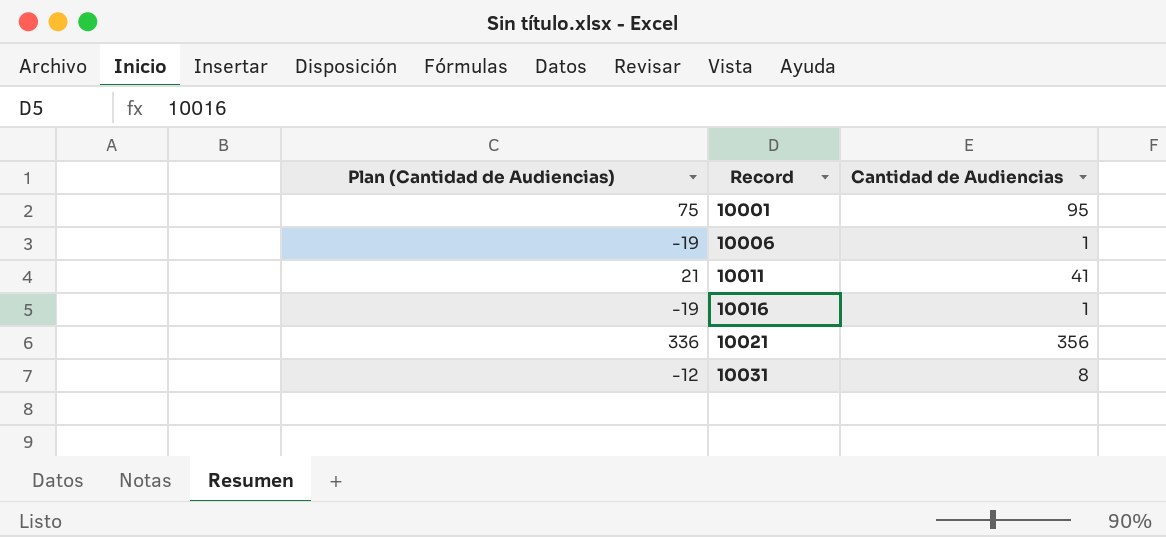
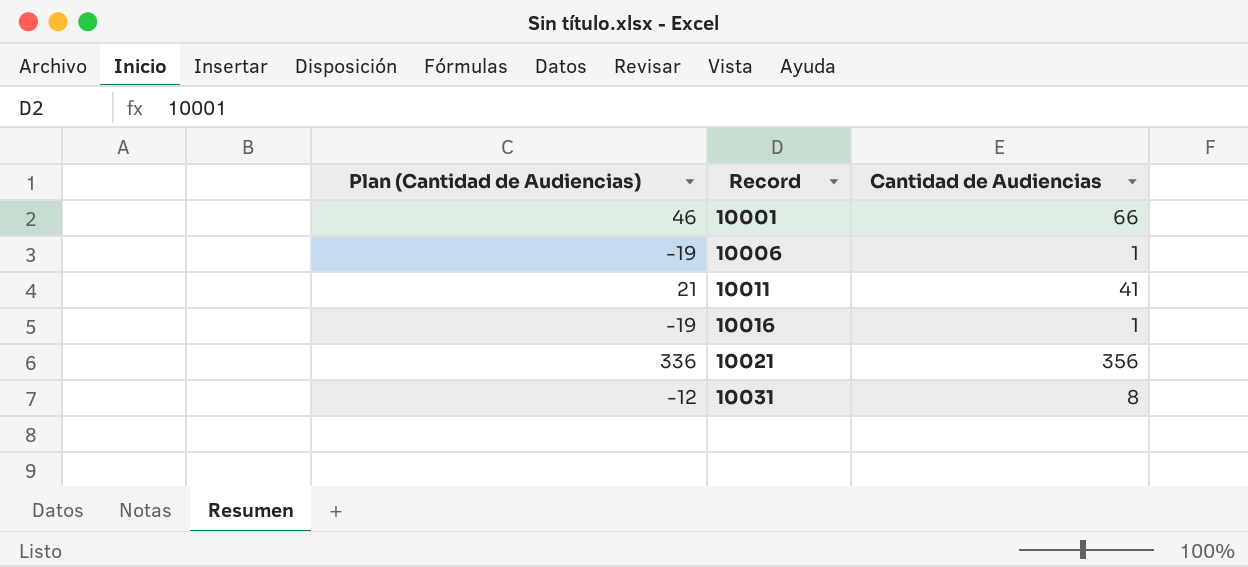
10001 | Plan (Cantidad de Audiencias): 75 -> 46
10001 | Cantidad de Audiencias: 95 -> 66

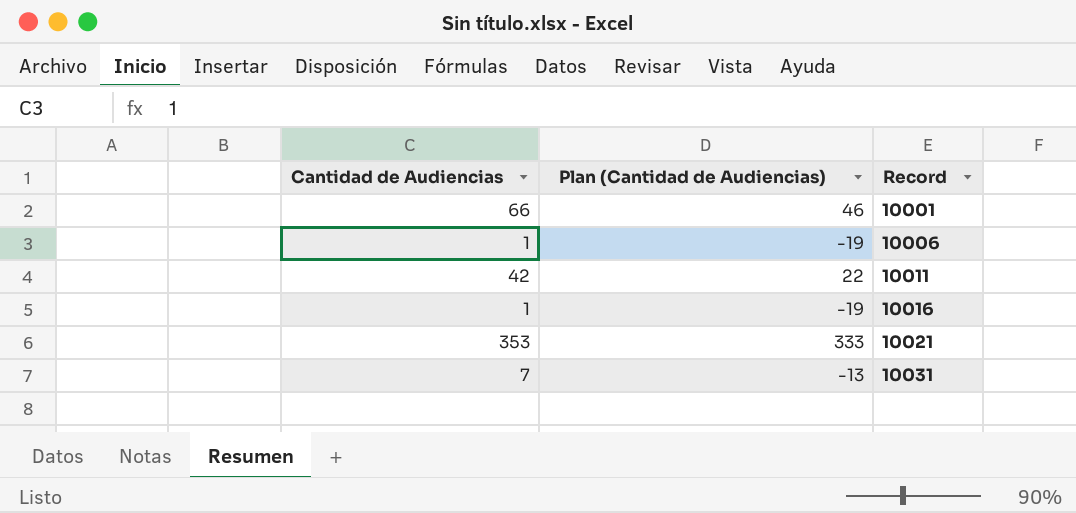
column Cantidad de Audiencias | position: 3 -> 1
10011 | Cantidad de Audiencias: 41 -> 42
10011 | Plan (Cantidad de Audiencias): 21 -> 22
10021 | Cantidad de Audiencias: 356 -> 353
10021 | Plan (Cantidad de Audiencias): 336 -> 333
10031 | Cantidad de Audiencias: 8 -> 7
10031 | Plan (Cantidad de Audiencias): -12 -> -13

